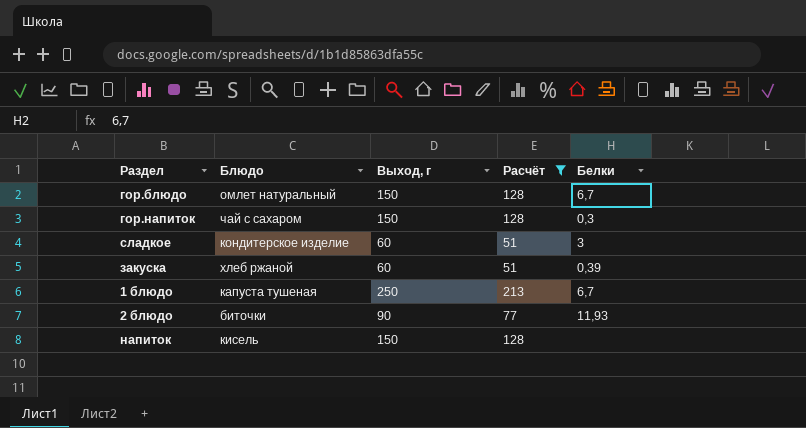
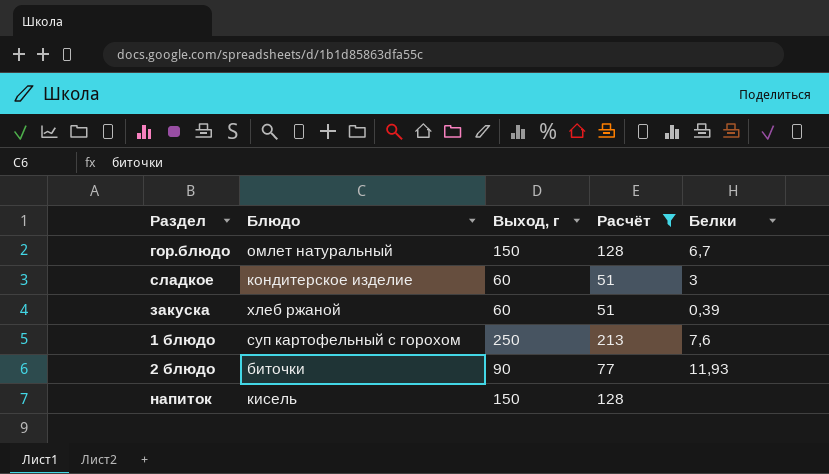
row гор.напиток: чай с сахаром | 150 | 128 | 0,3 -> none
1 блюдо | Блюдо: капуста тушеная -> суп картофельный с горохом
1 блюдо | Белки: 6,7 -> 7,6

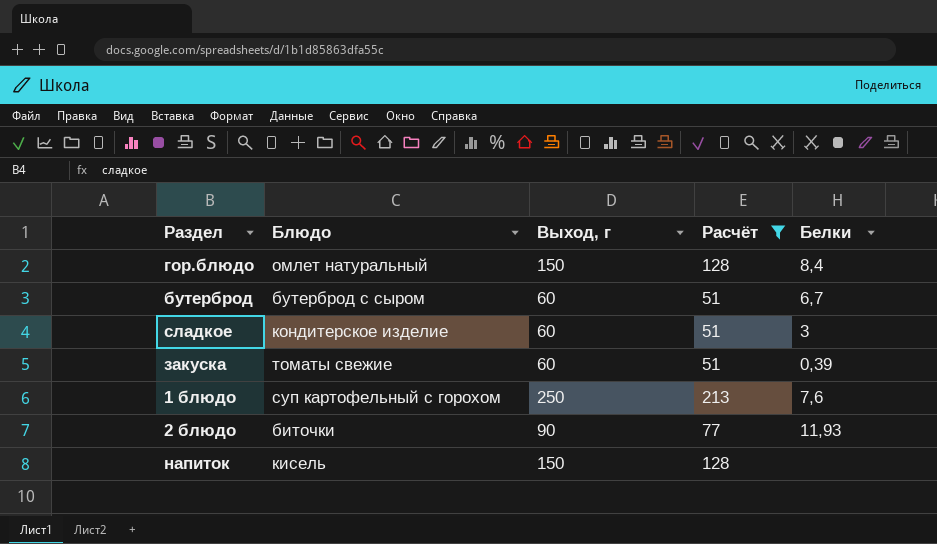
гор.блюдо | Белки: 6,7 -> 8,4
row бутерброд: none -> бутерброд с сыром | 60 | 51 | 6,7
закуска | Блюдо: хлеб ржаной -> томаты свежие

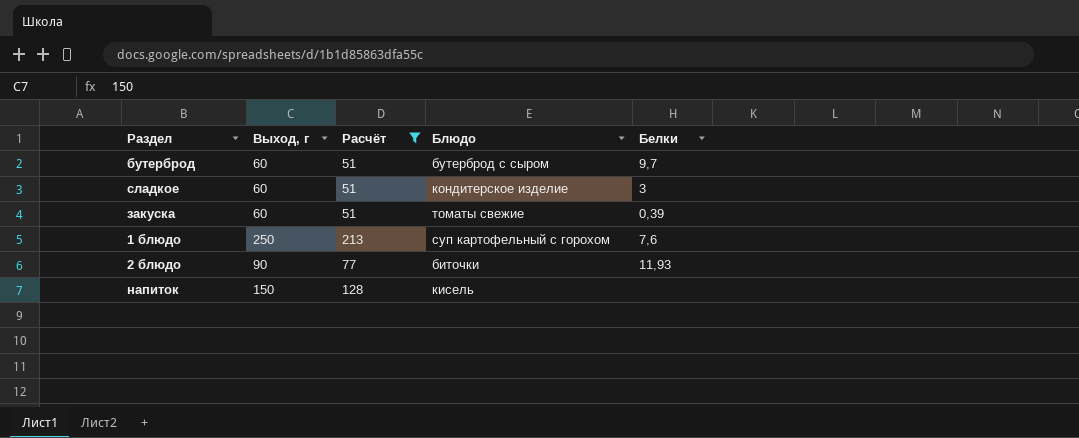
column Блюдо | position: 2 -> 4
row гор.блюдо: омлет натуральный | 150 | 128 | 8,4 -> none
бутерброд | Белки: 6,7 -> 9,7

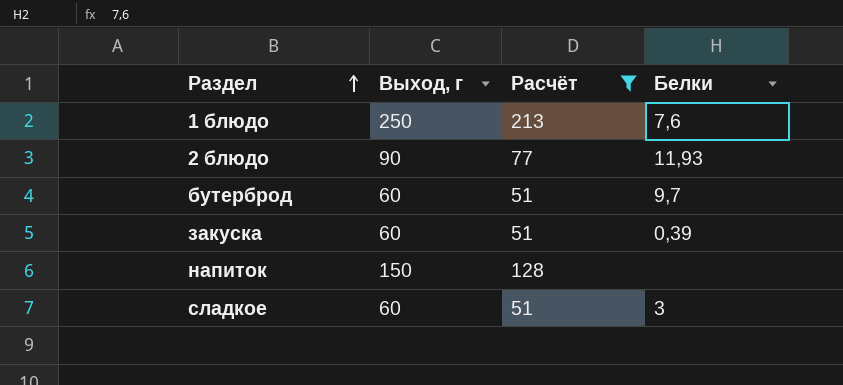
row order: none -> Раздел ascending
column Блюдо | position: 4 -> none

